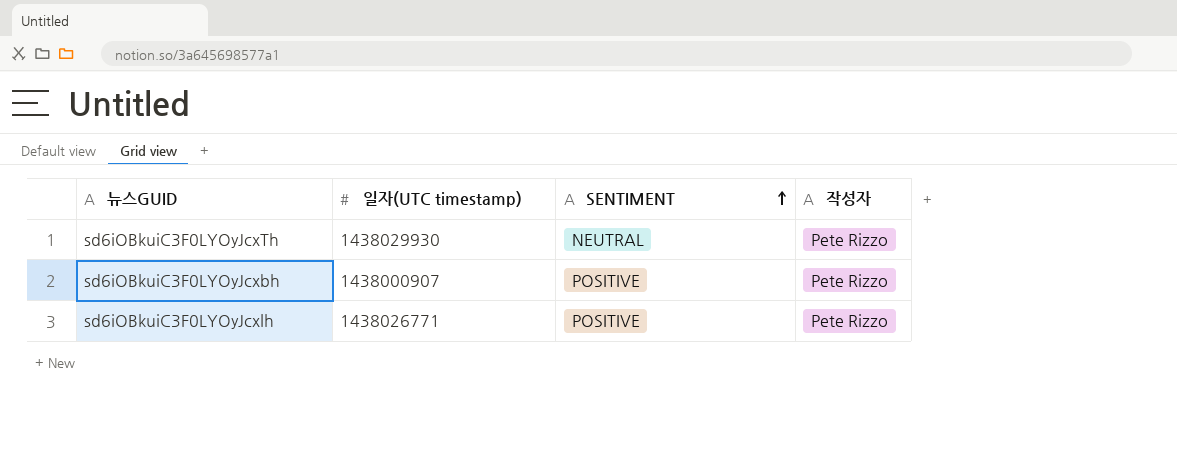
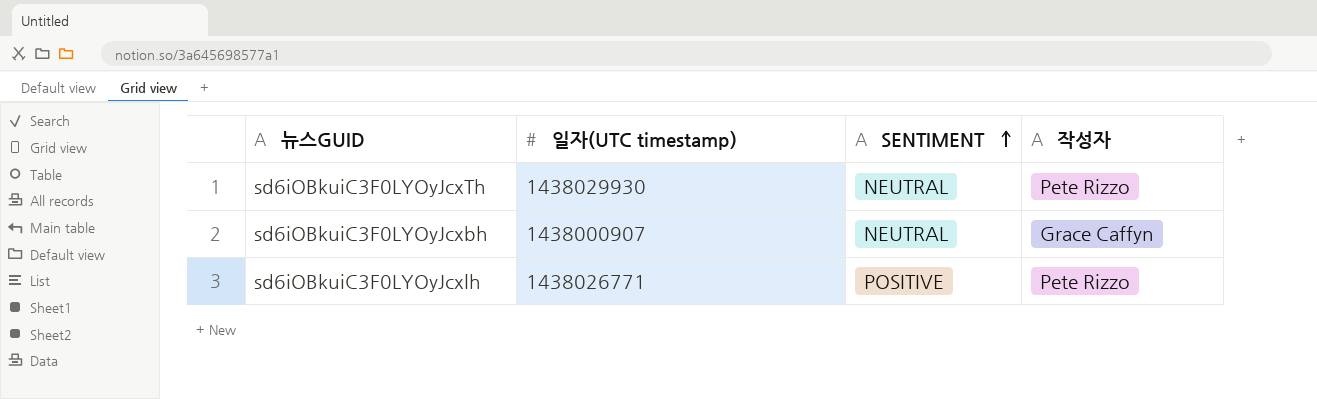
sd6iOBkuiC3F0LYOyJcxbh | SENTIMENT: POSITIVE -> NEUTRAL
sd6iOBkuiC3F0LYOyJcxbh | 작성자: Pete Rizzo -> Grace Caffyn

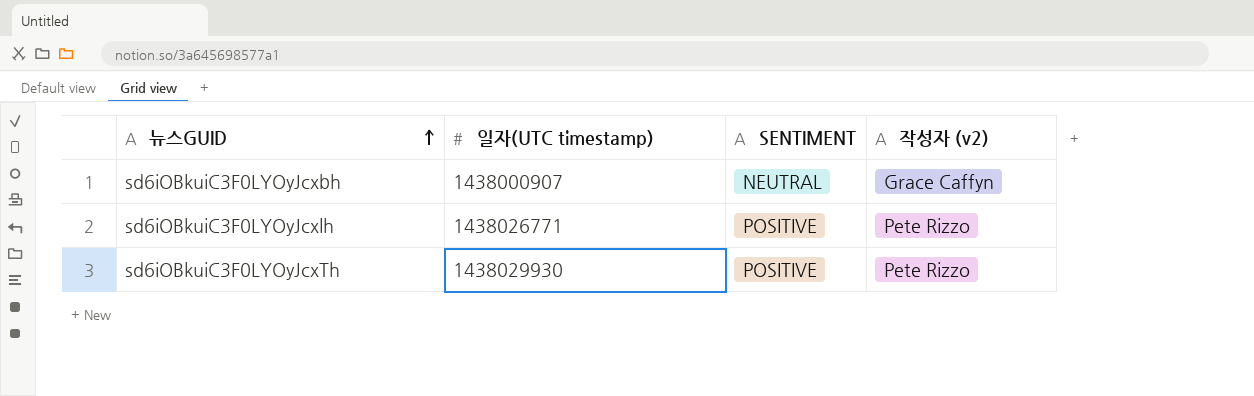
row order: SENTIMENT ascending -> 뉴스GUID ascending
column name: 작성자 -> 작성자 (v2)
sd6iOBkuiC3F0LYOyJcxTh | SENTIMENT: NEUTRAL -> POSITIVE

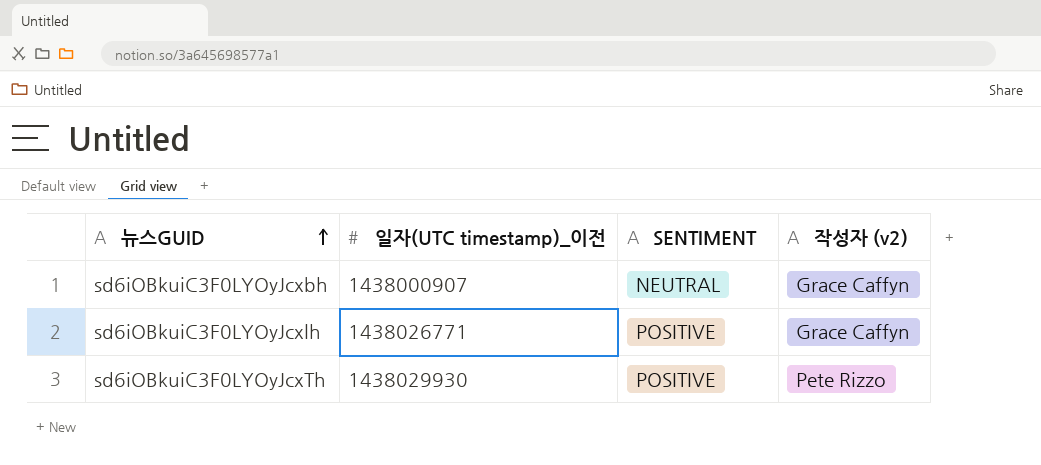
column name: 일자(UTC timestamp) -> 일자(UTC timestamp)_이전
sd6iOBkuiC3F0LYOyJcxlh | 작성자 (v2): Pete Rizzo -> Grace Caffyn

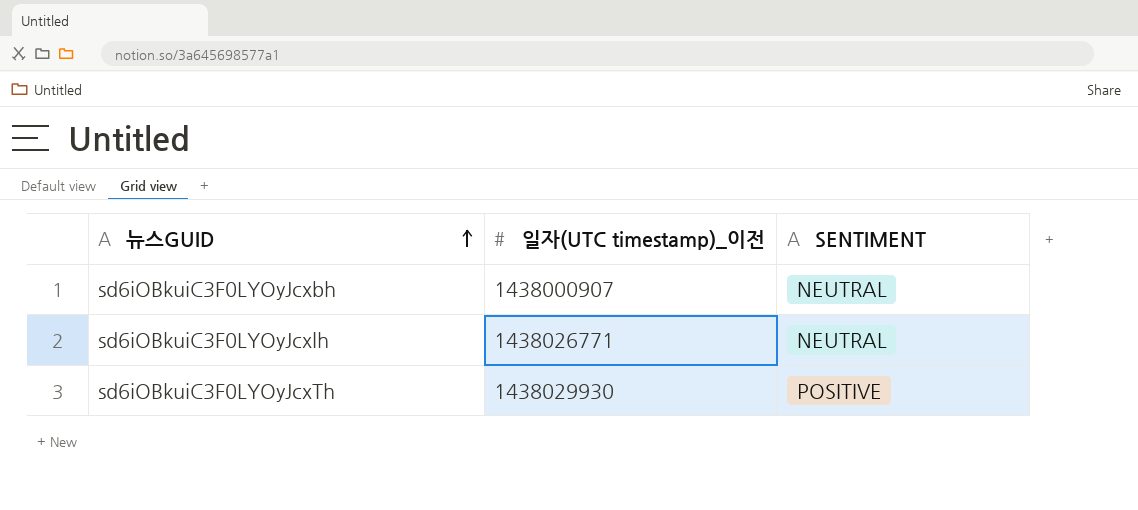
column 작성자 (v2) | position: 4 -> none
sd6iOBkuiC3F0LYOyJcxlh | SENTIMENT: POSITIVE -> NEUTRAL

